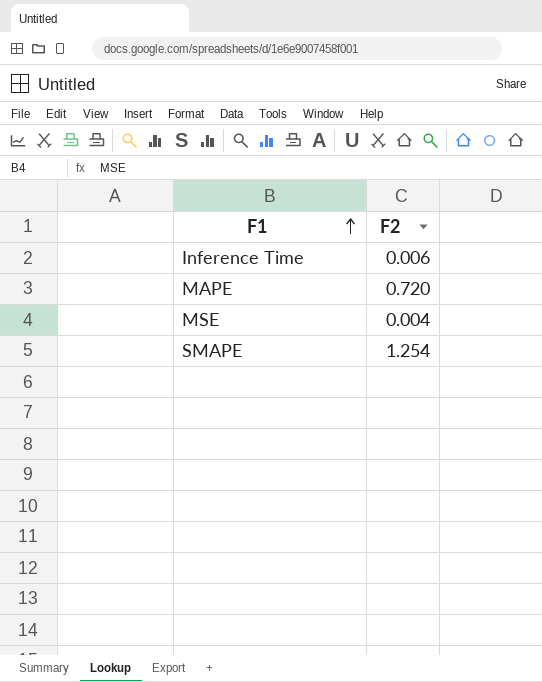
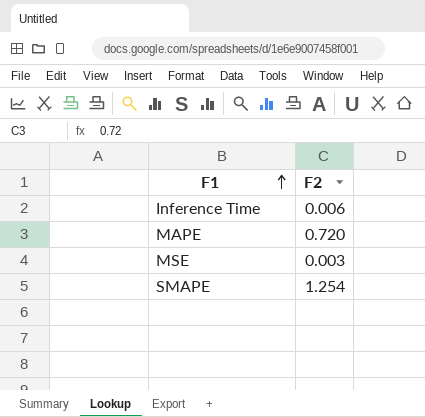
MSE | F2: 0.004 -> 0.003

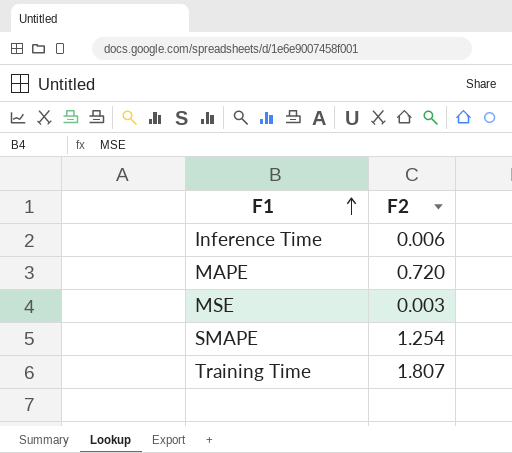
row Training Time: none -> 1.807

